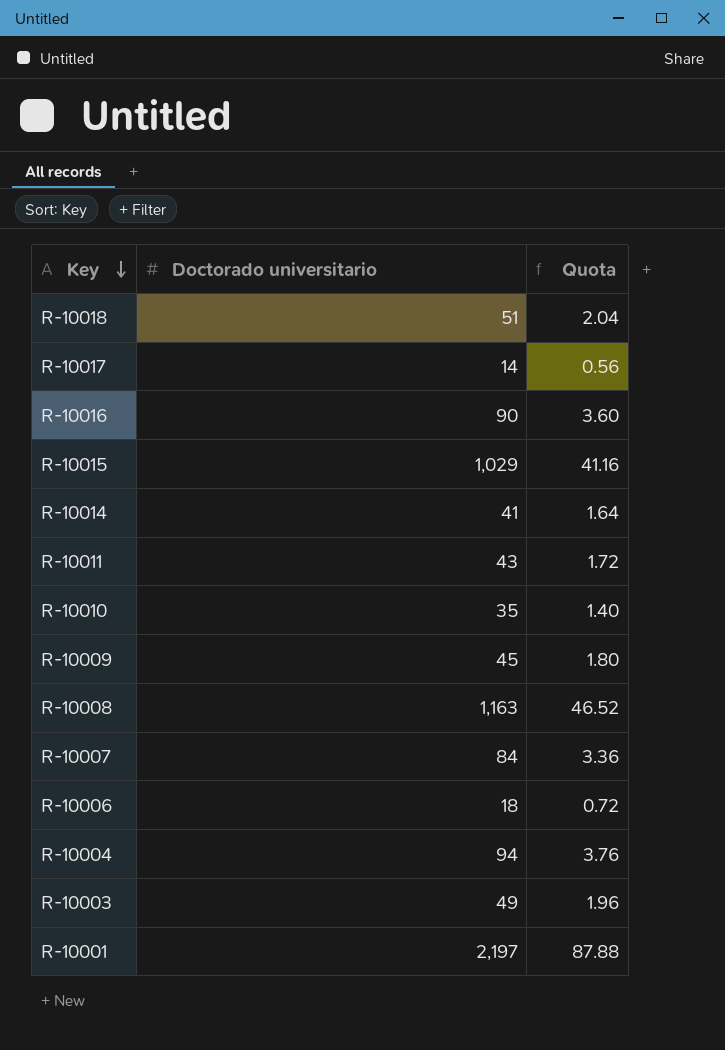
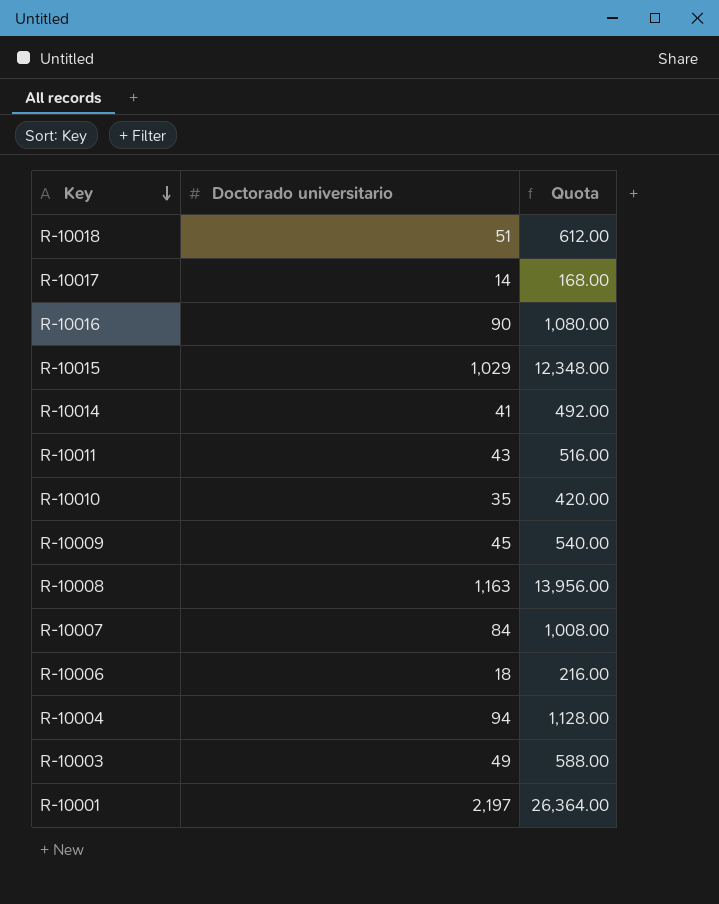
column Quota | formula: [Doctorado universitario] * 0.04 -> [Doctorado universitario] * 12

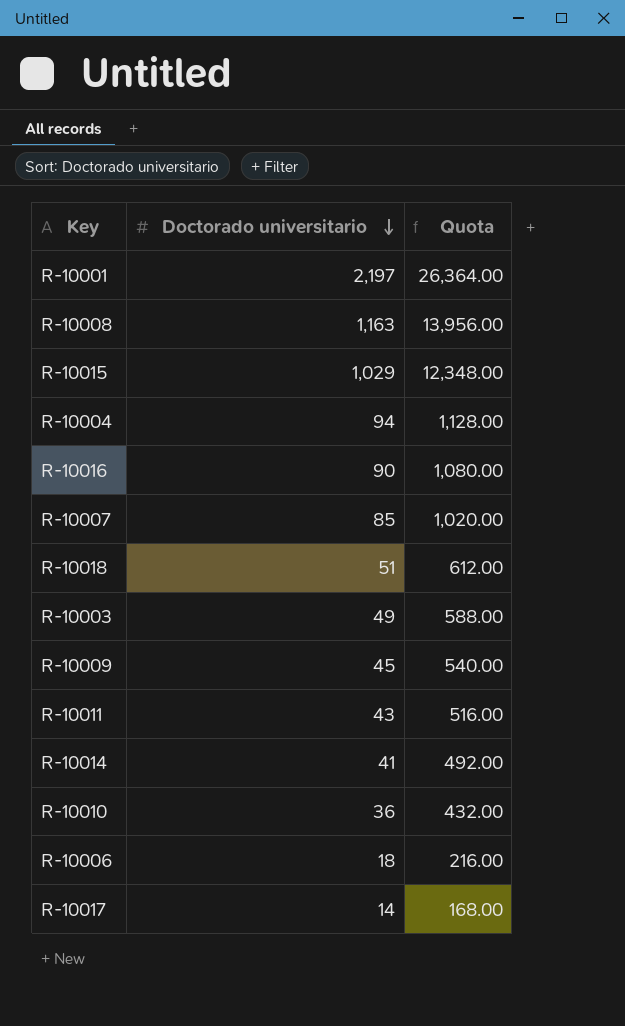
row order: Key descending -> Doctorado universitario descending
R-10007 | Doctorado universitario: 84 -> 85
R-10007 | Quota: 1,008.00 -> 1,020.00
R-10010 | Doctorado universitario: 35 -> 36
R-10010 | Quota: 420.00 -> 432.00

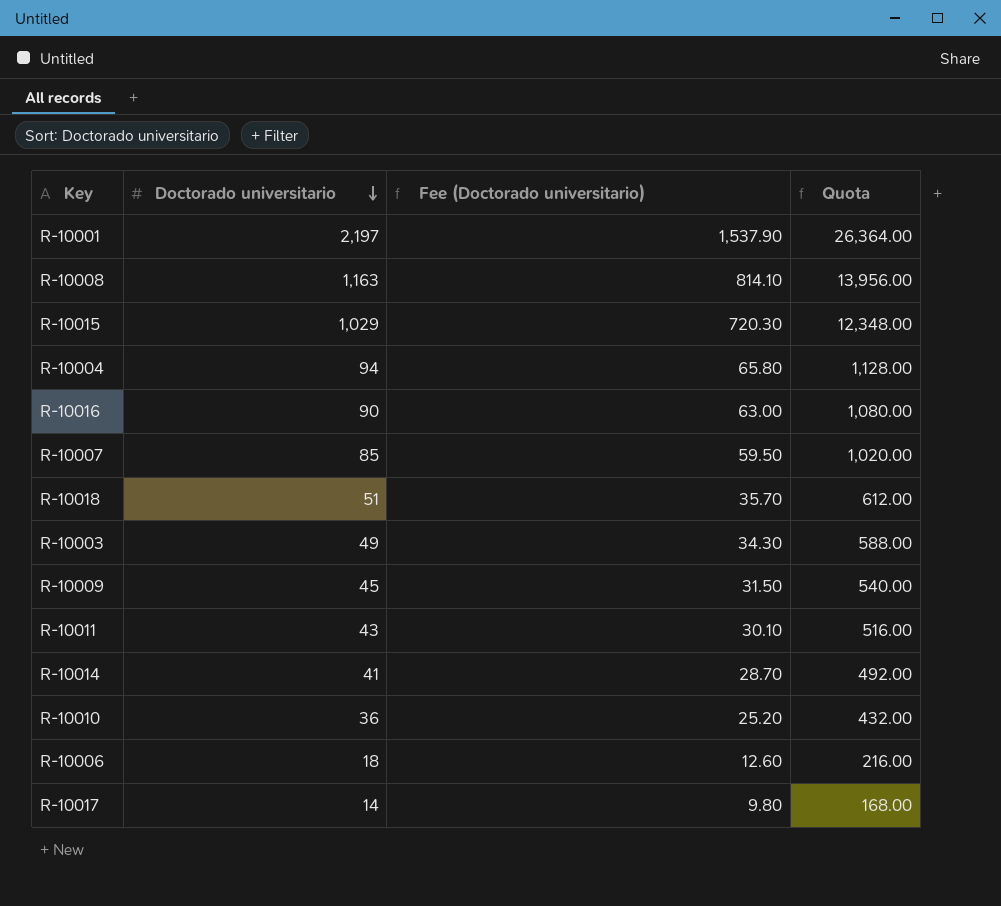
column Fee (Doctorado universitario) | formula: none -> [Doctorado universitario] * 0.7

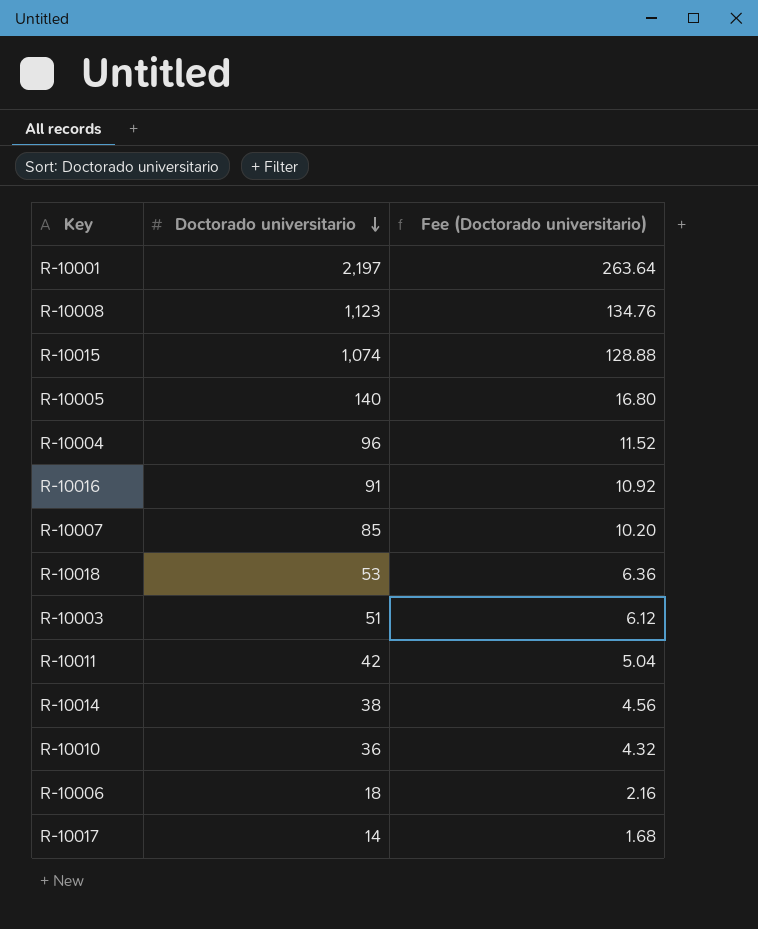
column Quota | formula: [Doctorado universitario] * 12 -> none
column Fee (Doctorado universitario) | formula: [Doctorado universitario] * 0.7 -> [Doctorado universitario] * 0.12
row R-10009: 45 | 31.50 | 540.00 -> none
R-10008 | Doctorado universitario: 1,163 -> 1,123
R-10015 | Doctorado universitario: 1,029 -> 1,074
row R-10005: none -> 140 | 16.80
R-10004 | Doctorado universitario: 94 -> 96
R-10016 | Doctorado universitario: 90 -> 91
R-10018 | Doctorado universitario: 51 -> 53
R-10003 | Doctorado universitario: 49 -> 51
R-10011 | Doctorado universitario: 43 -> 42
R-10014 | Doctorado universitario: 41 -> 38

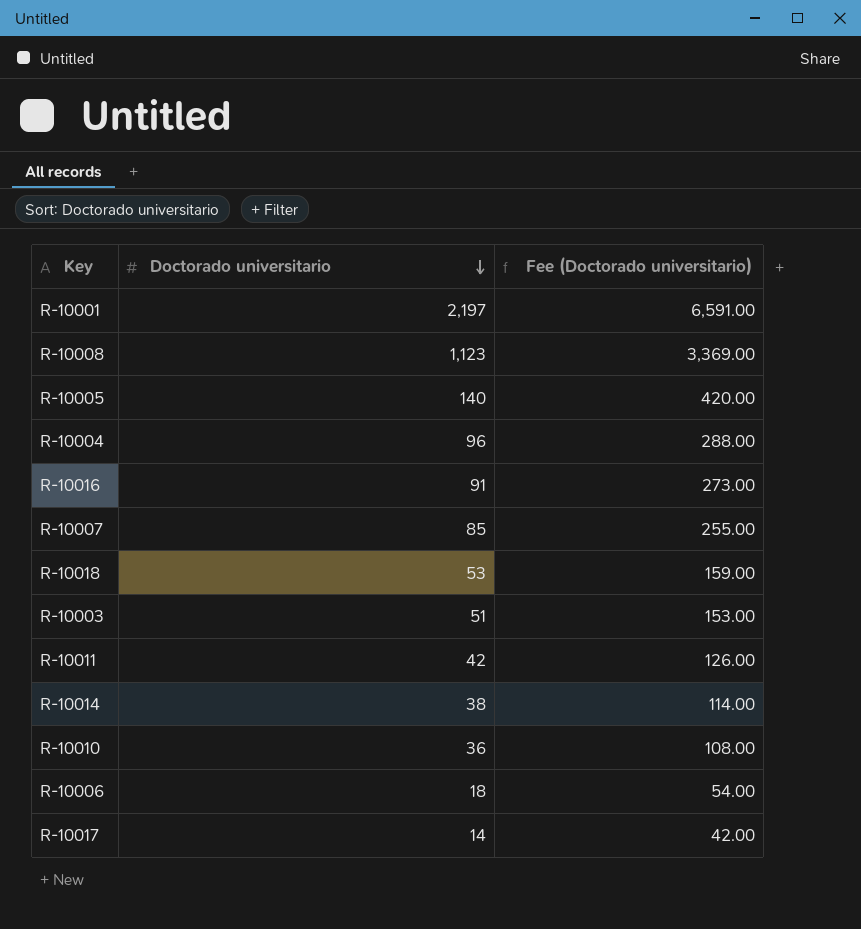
column Fee (Doctorado universitario) | formula: [Doctorado universitario] * 0.12 -> [Doctorado universitario] * 3
row R-10015: 1,074 | 128.88 -> none

